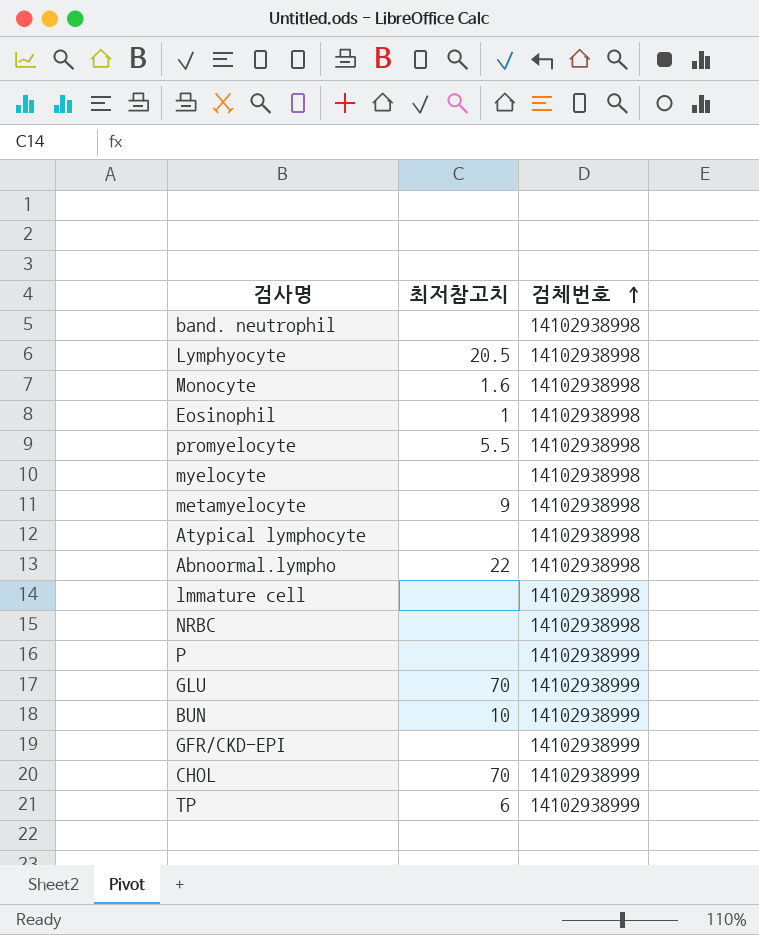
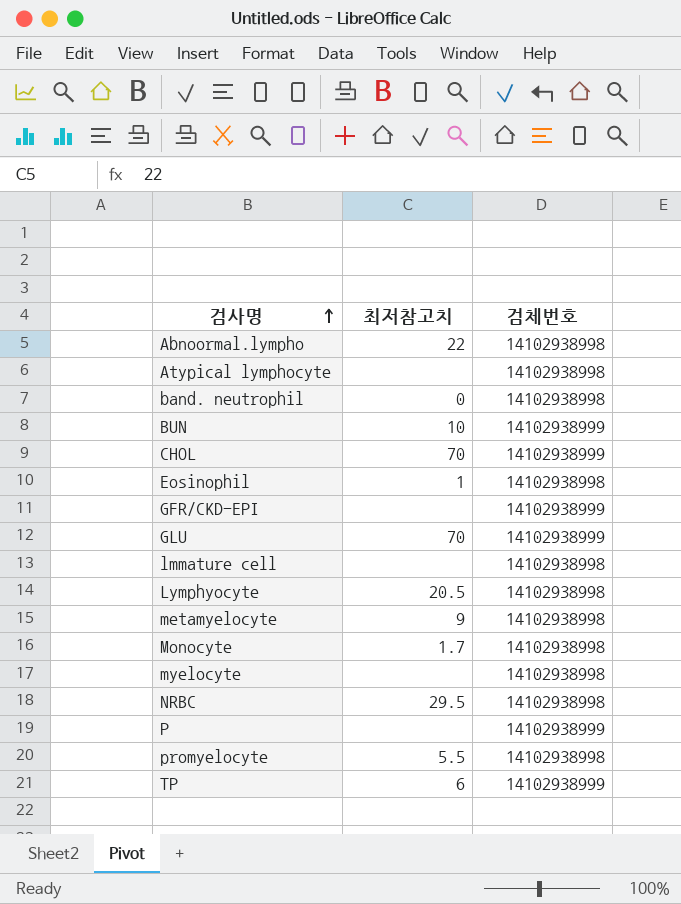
row order: 검체번호 ascending -> 검사명 ascending
band. neutrophil | 최저참고치: none -> 0
Monocyte | 최저참고치: 1.6 -> 1.7
NRBC | 최저참고치: none -> 29.5

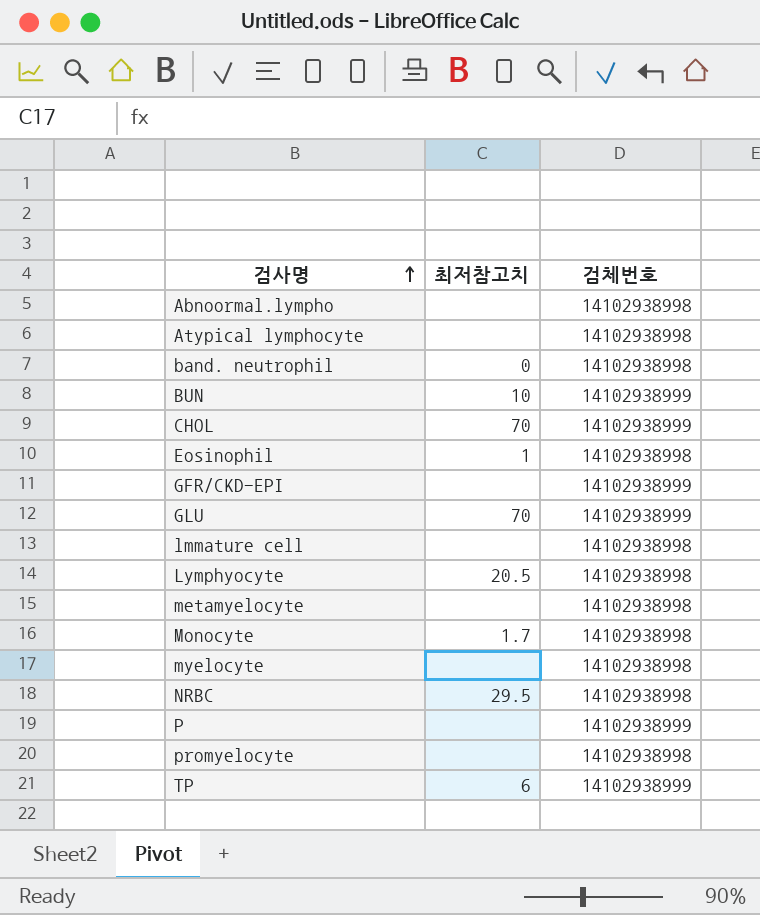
Abnoormal.lympho | 최저참고치: 22 -> none
metamyelocyte | 최저참고치: 9 -> none
promyelocyte | 최저참고치: 5.5 -> none

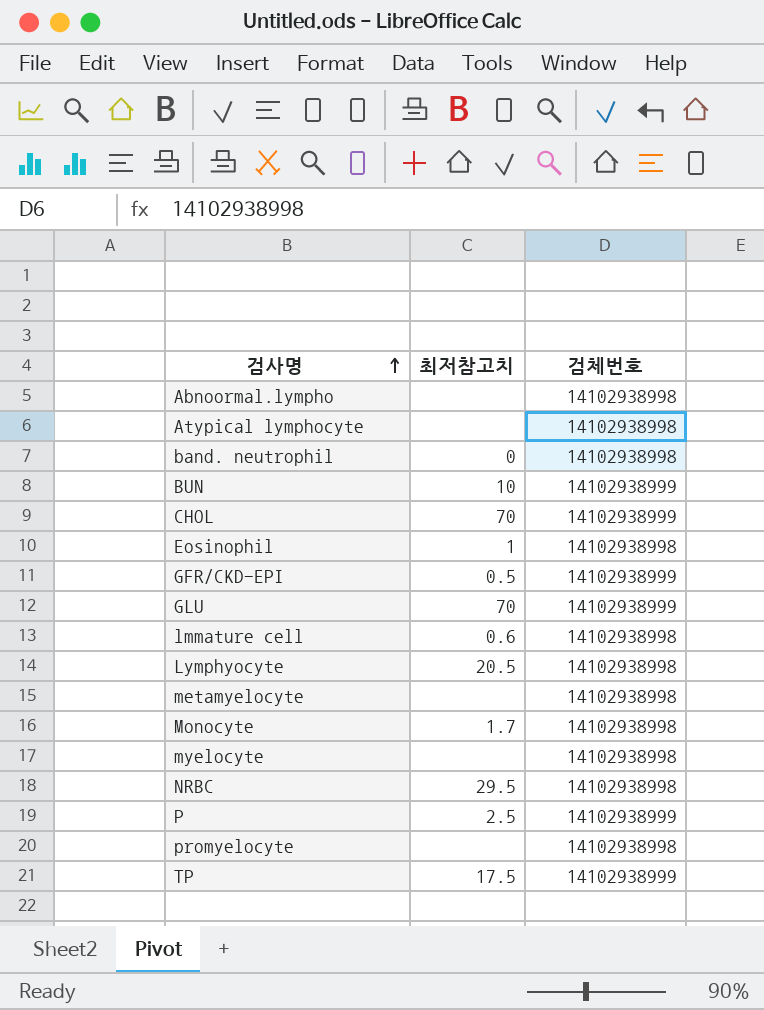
GFR/CKD-EPI | 최저참고치: none -> 0.5
lmmature cell | 최저참고치: none -> 0.6
P | 최저참고치: none -> 2.5
TP | 최저참고치: 6 -> 17.5

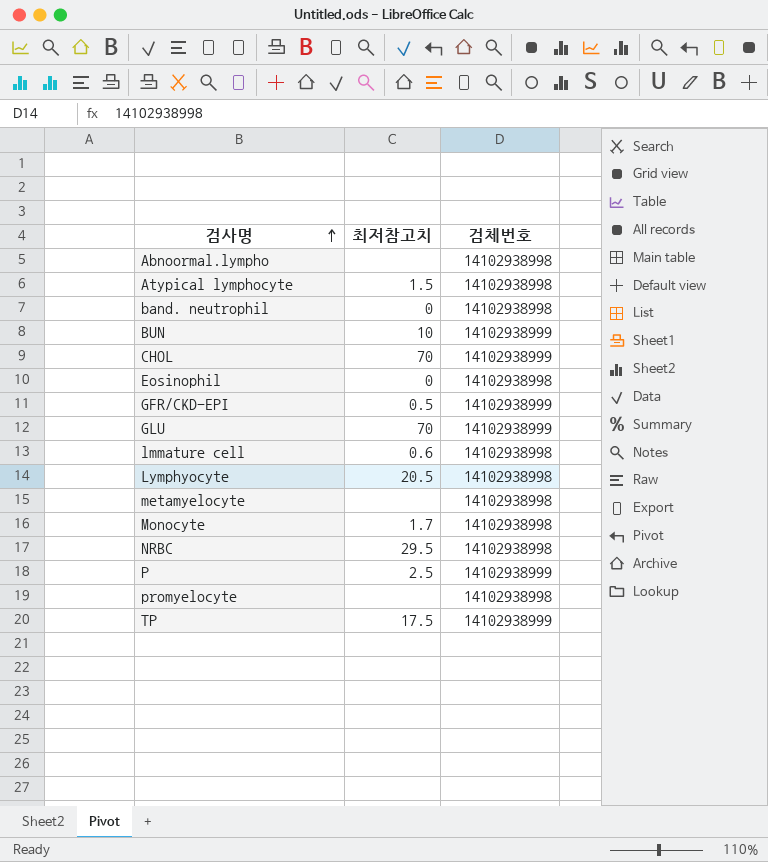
row myelocyte: none | 14102938998 -> none
Atypical lymphocyte | 최저참고치: none -> 1.5
Eosinophil | 최저참고치: 1 -> 0

